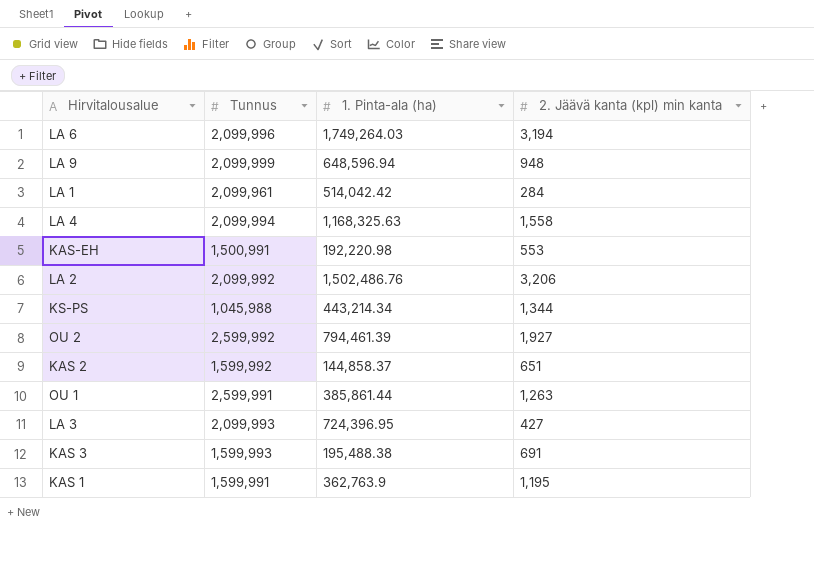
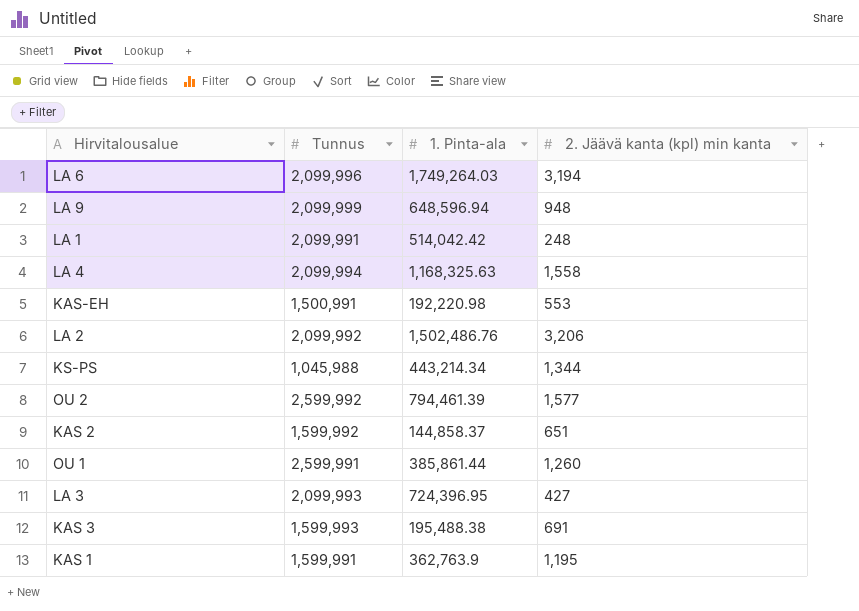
column name: 1. Pinta-ala (ha) -> 1. Pinta-ala
LA 1 | Tunnus: 2,099,961 -> 2,099,991
LA 1 | 2. Jäävä kanta (kpl) min kanta: 284 -> 248
OU 2 | 2. Jäävä kanta (kpl) min kanta: 1,927 -> 1,577
OU 1 | 2. Jäävä kanta (kpl) min kanta: 1,263 -> 1,260

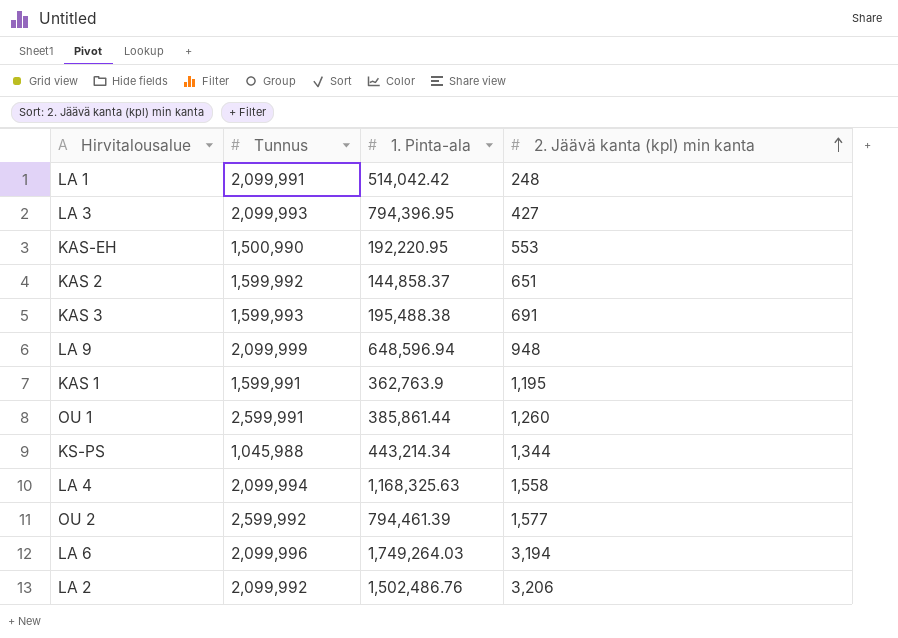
row order: none -> 2. Jäävä kanta (kpl) min kanta ascending
LA 3 | 1. Pinta-ala: 724,396.95 -> 794,396.95
KAS-EH | Tunnus: 1,500,991 -> 1,500,990
KAS-EH | 1. Pinta-ala: 192,220.98 -> 192,220.95

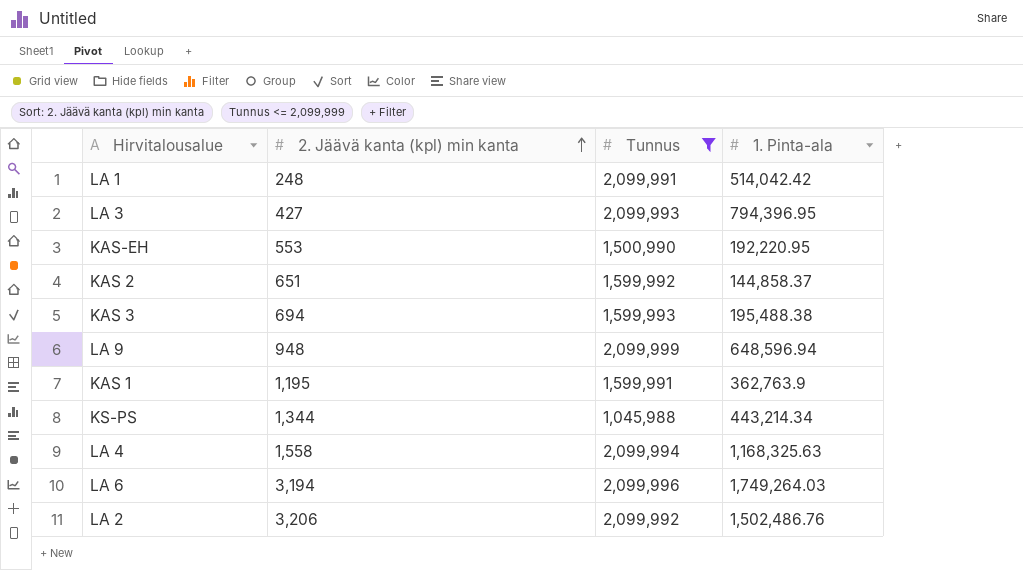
filter: none -> Tunnus <= 2,099,999
column 2. Jäävä kanta (kpl) min kanta | position: 4 -> 2
KAS 3 | 2. Jäävä kanta (kpl) min kanta: 691 -> 694

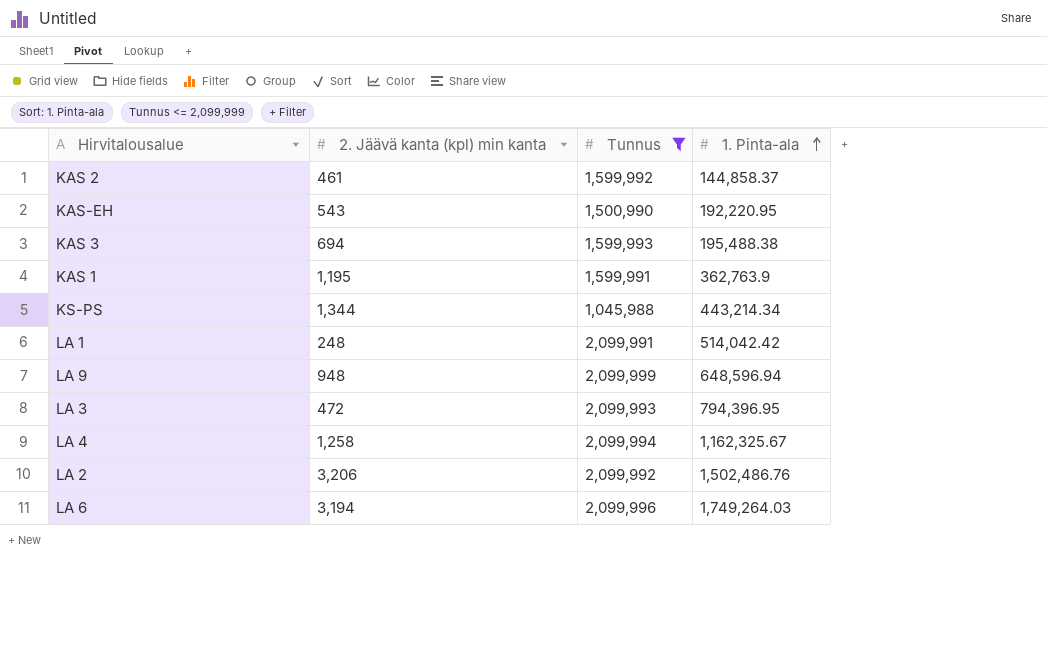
row order: 2. Jäävä kanta (kpl) min kanta ascending -> 1. Pinta-ala ascending
KAS 2 | 2. Jäävä kanta (kpl) min kanta: 651 -> 461
KAS-EH | 2. Jäävä kanta (kpl) min kanta: 553 -> 543
LA 3 | 2. Jäävä kanta (kpl) min kanta: 427 -> 472
LA 4 | 2. Jäävä kanta (kpl) min kanta: 1,558 -> 1,258
LA 4 | 1. Pinta-ala: 1,168,325.63 -> 1,162,325.67

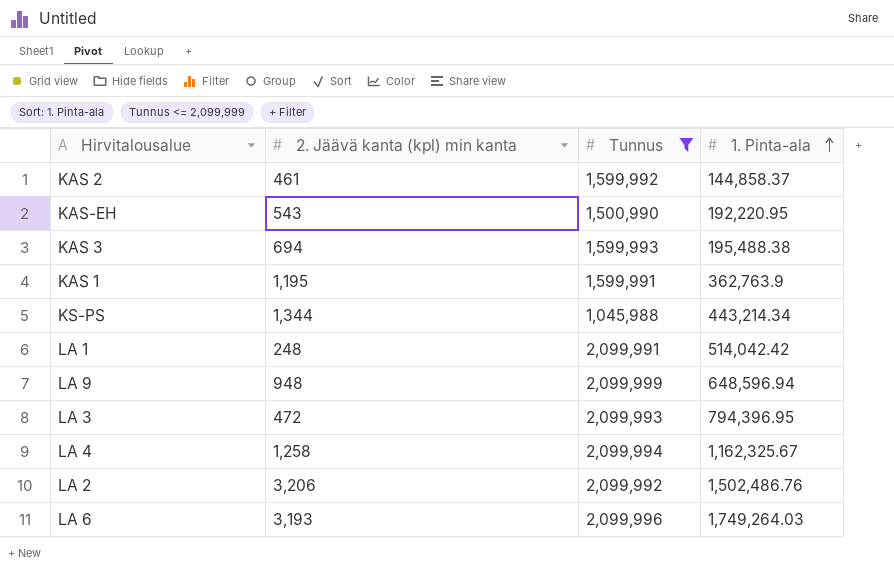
LA 6 | 2. Jäävä kanta (kpl) min kanta: 3,194 -> 3,193

